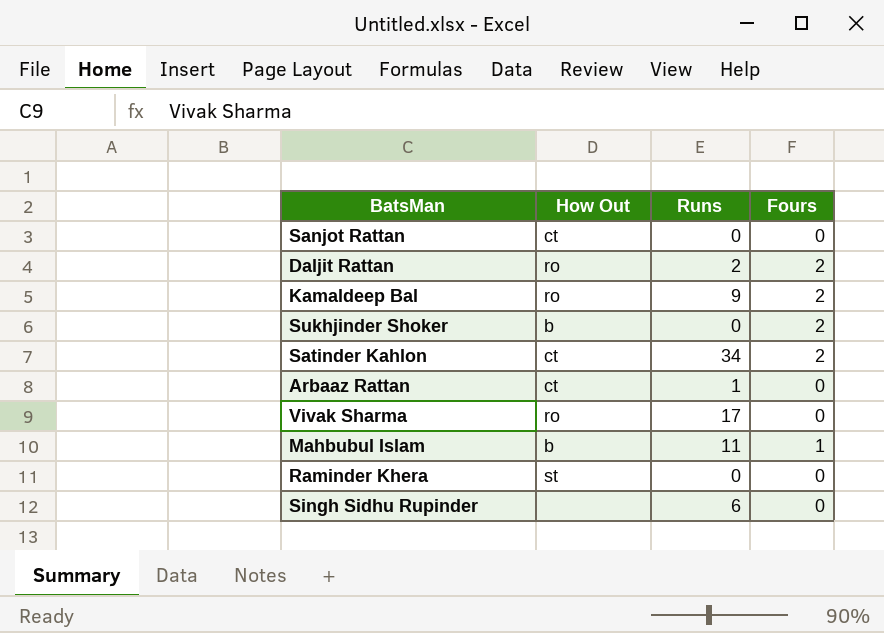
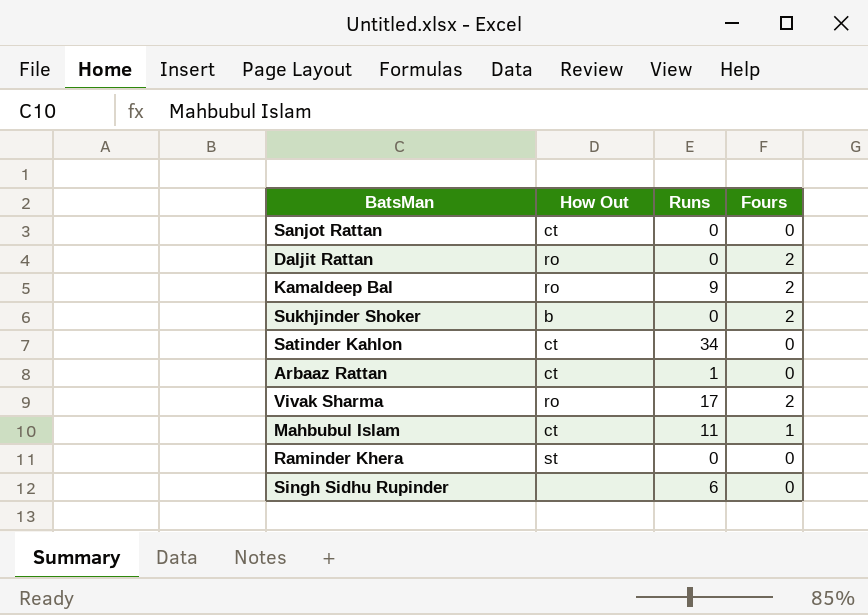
Daljit Rattan | Runs: 2 -> 0
Satinder Kahlon | Fours: 2 -> 0
Vivak Sharma | Fours: 0 -> 2
Mahbubul Islam | How Out: b -> ct

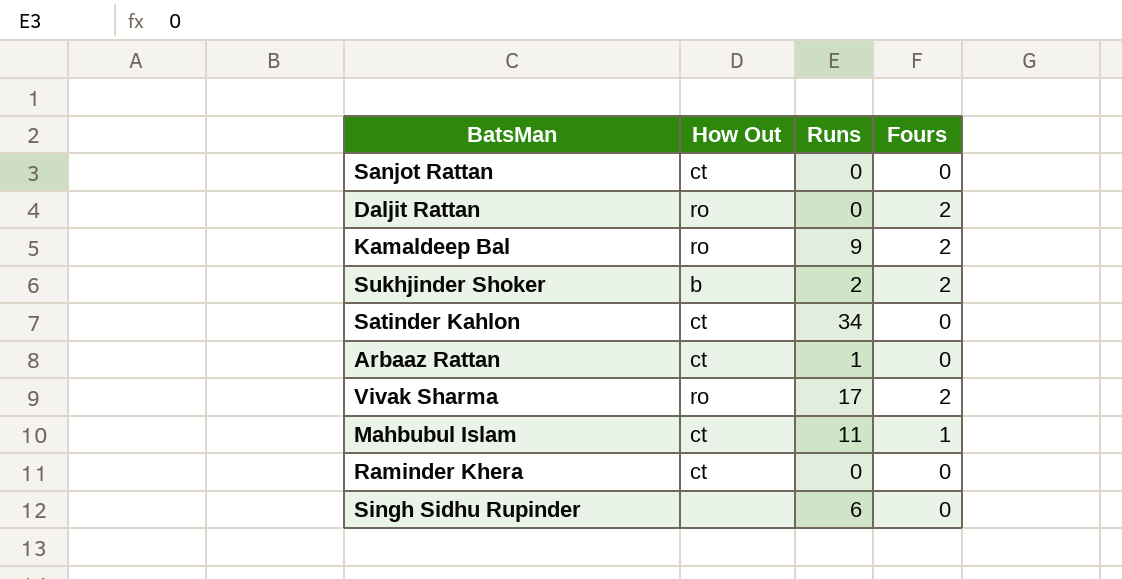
Sukhjinder Shoker | Runs: 0 -> 2
Raminder Khera | How Out: st -> ct

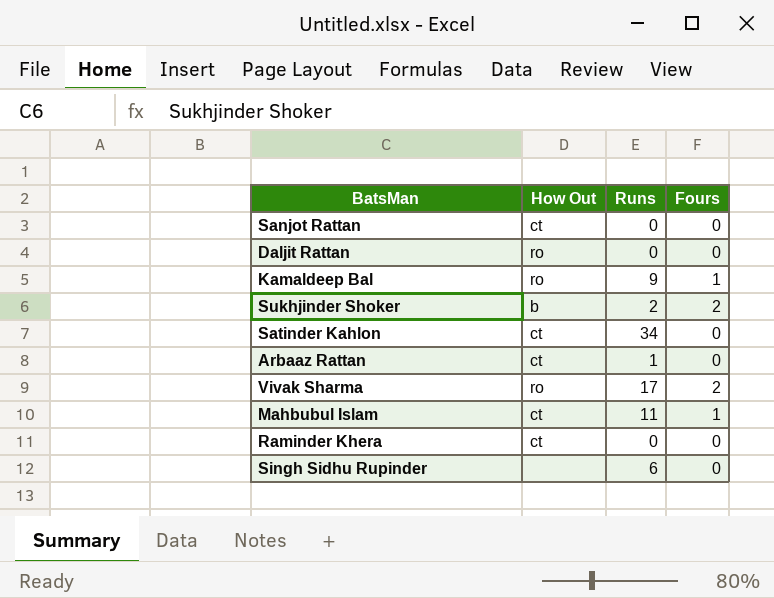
Daljit Rattan | Fours: 2 -> 0
Kamaldeep Bal | Fours: 2 -> 1

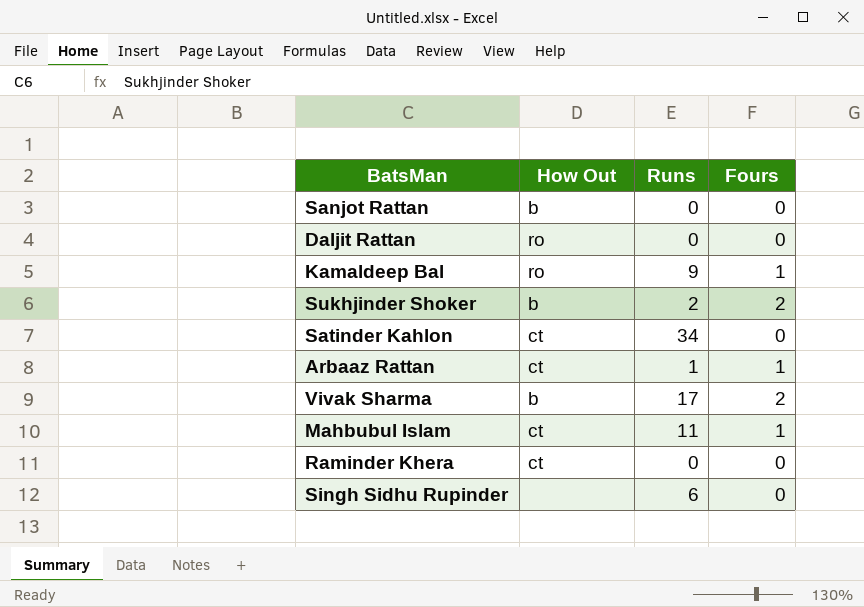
Sanjot Rattan | How Out: ct -> b
Arbaaz Rattan | Fours: 0 -> 1
Vivak Sharma | How Out: ro -> b

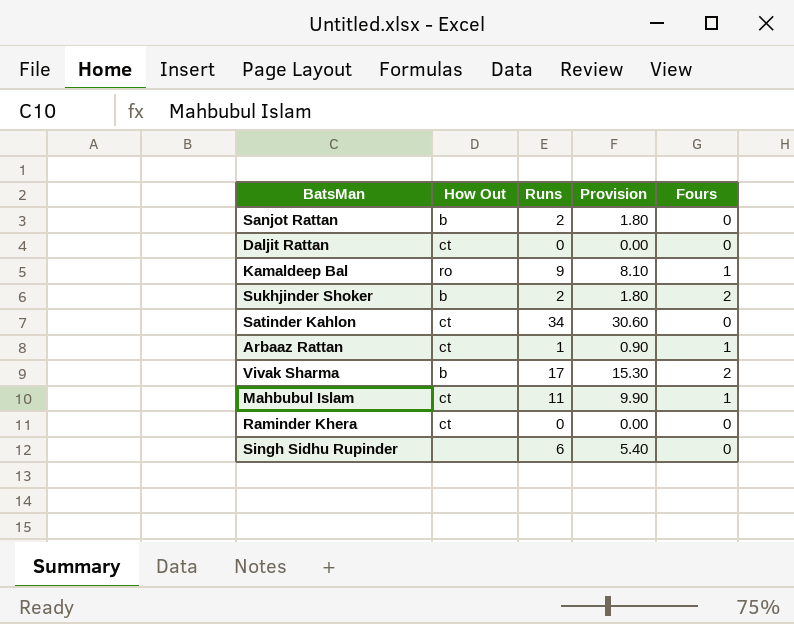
column Provision | formula: none -> [Runs] * 0.9
Sanjot Rattan | Runs: 0 -> 2
Daljit Rattan | How Out: ro -> ct

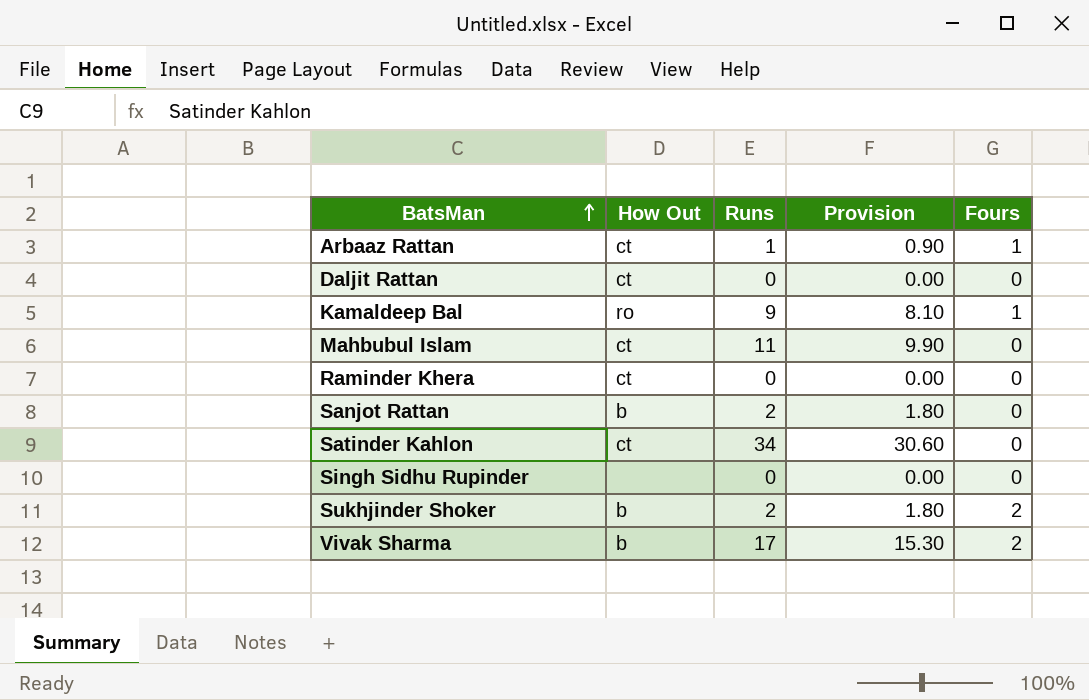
row order: none -> BatsMan ascending
Mahbubul Islam | Fours: 1 -> 0
Singh Sidhu Rupinder | Runs: 6 -> 0
Singh Sidhu Rupinder | Provision: 5.40 -> 0.00

